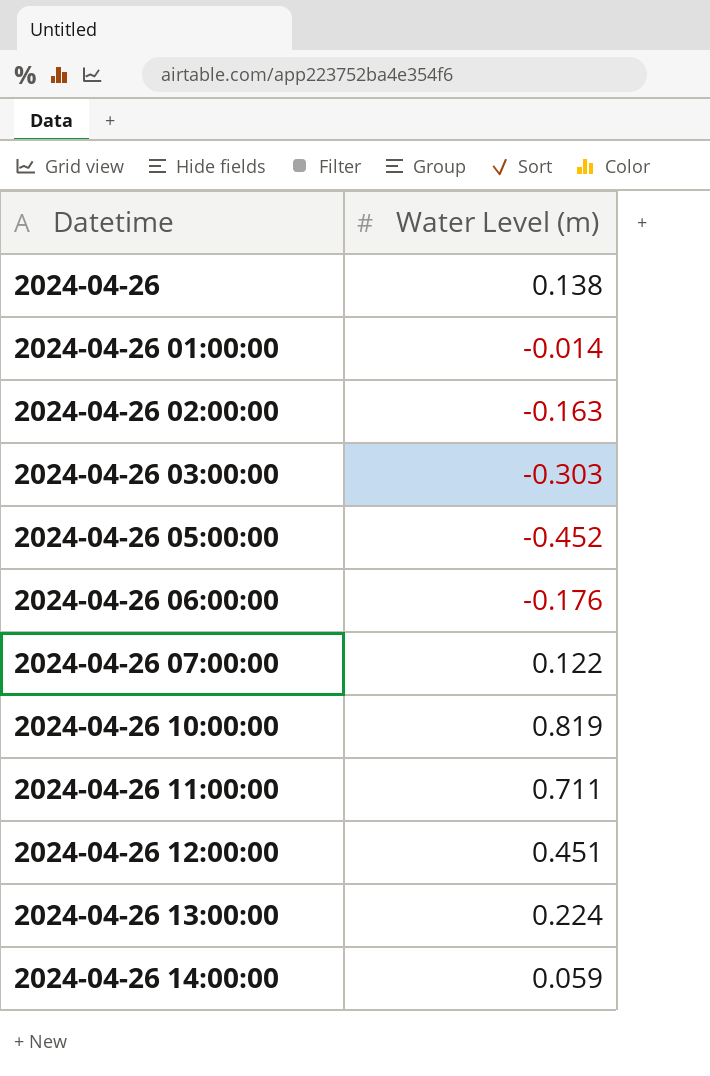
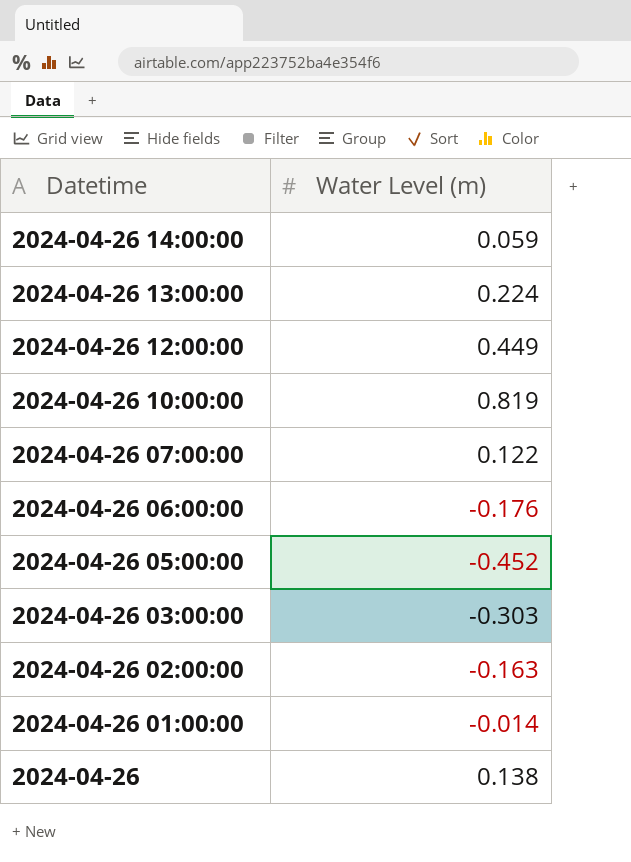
row order: Datetime ascending -> Datetime descending
row 2024-04-26 11:00:00: 0.711 -> none
2024-04-26 12:00:00 | Water Level (m): 0.451 -> 0.449

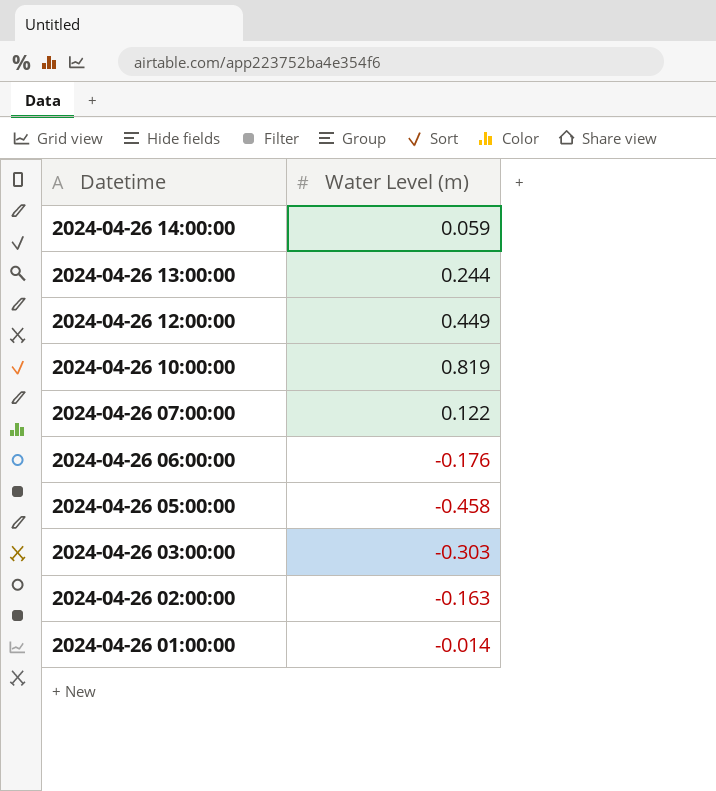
row 2024-04-26: 0.138 -> none
2024-04-26 13:00:00 | Water Level (m): 0.224 -> 0.244
2024-04-26 05:00:00 | Water Level (m): -0.452 -> -0.458

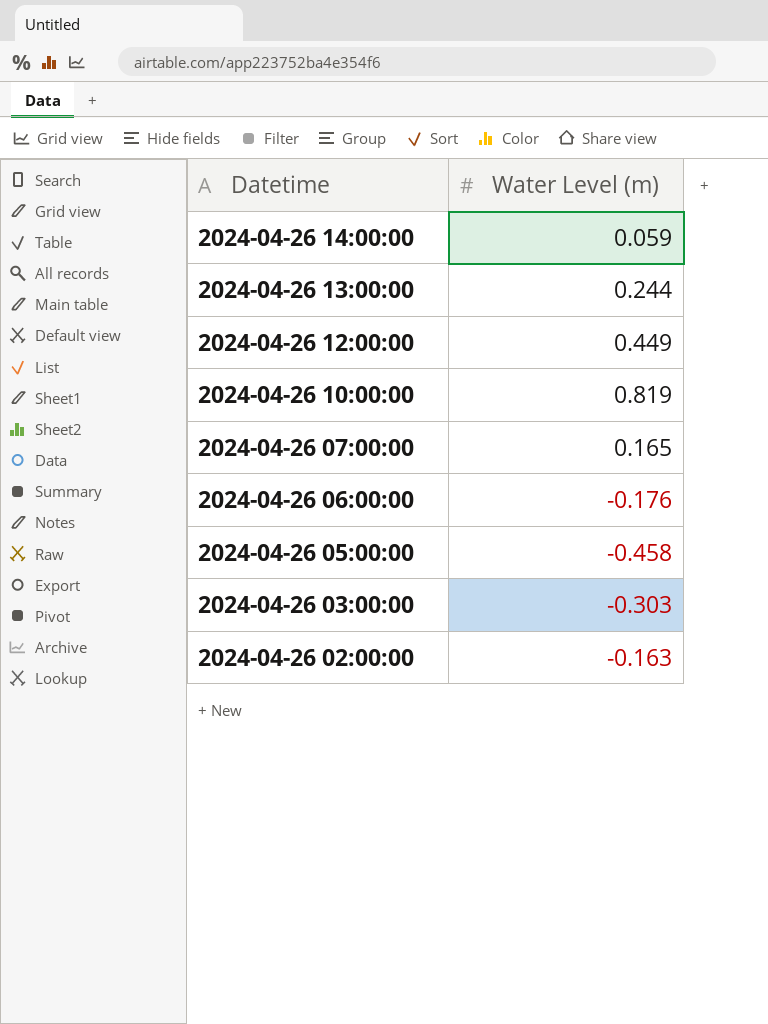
row 2024-04-26 01:00:00: -0.014 -> none
2024-04-26 07:00:00 | Water Level (m): 0.122 -> 0.165

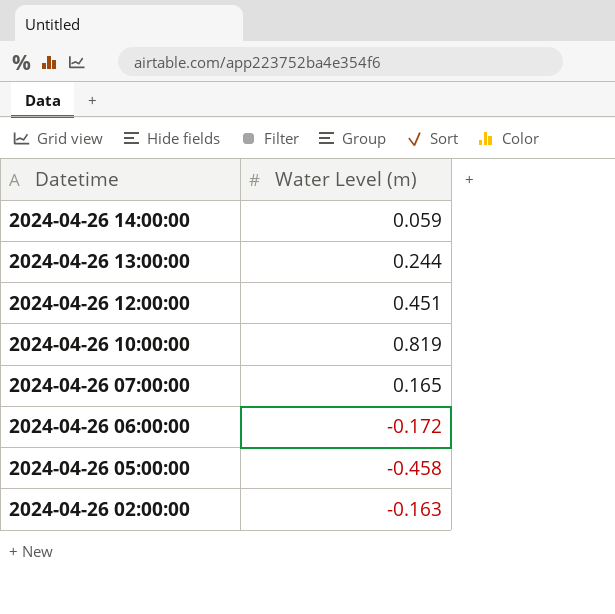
row 2024-04-26 03:00:00: -0.303 -> none
2024-04-26 12:00:00 | Water Level (m): 0.449 -> 0.451
2024-04-26 06:00:00 | Water Level (m): -0.176 -> -0.172

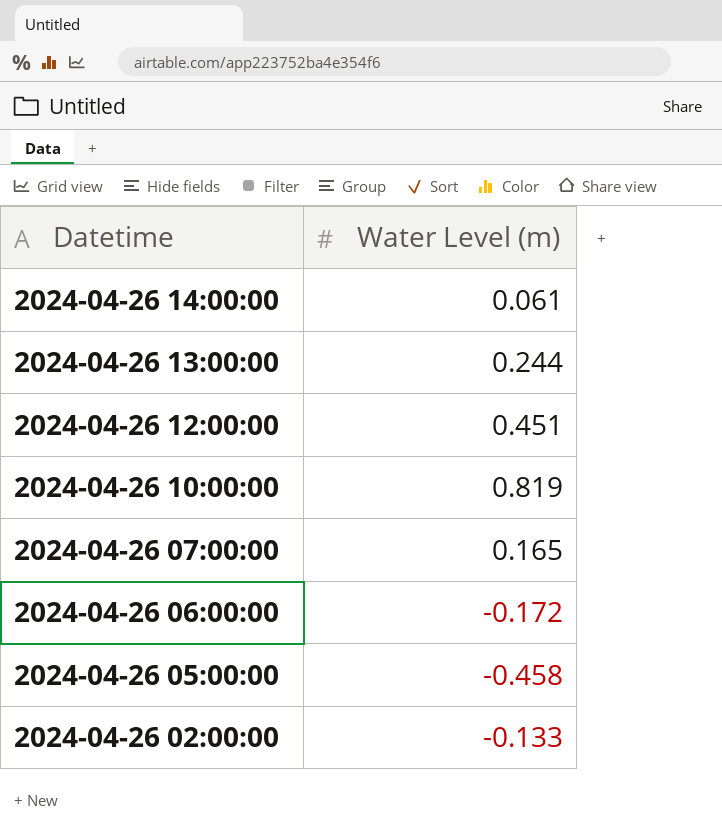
2024-04-26 14:00:00 | Water Level (m): 0.059 -> 0.061
2024-04-26 02:00:00 | Water Level (m): -0.163 -> -0.133

